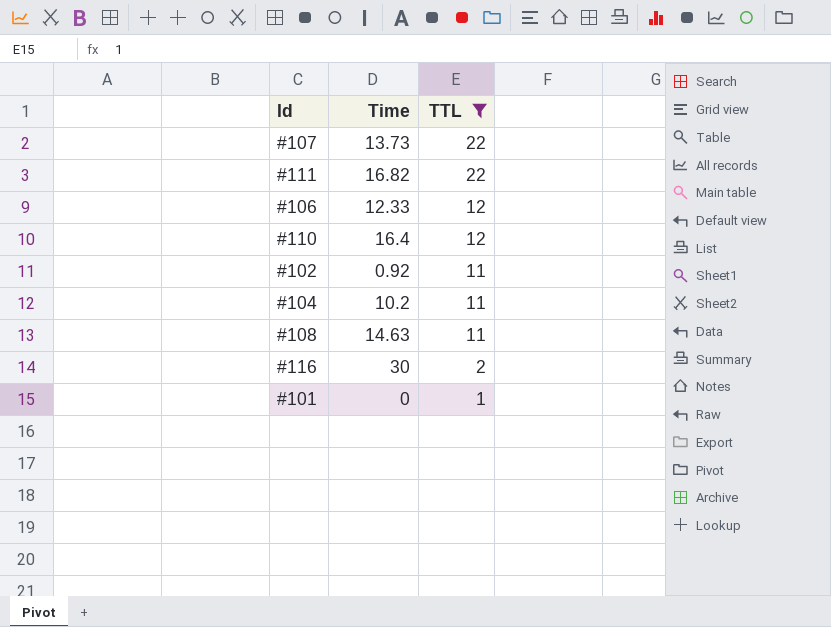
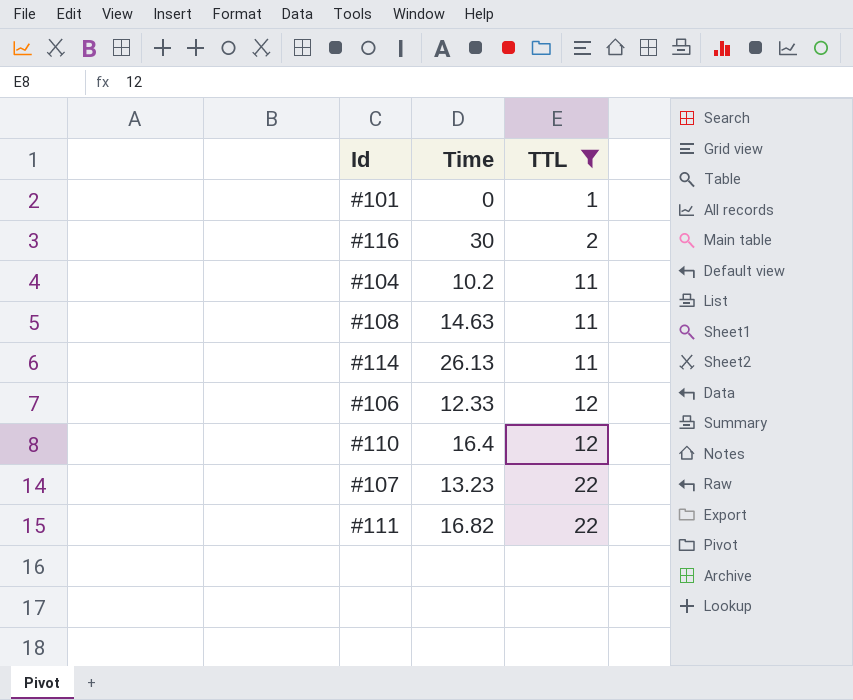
row order: TTL descending -> TTL ascending
row #102: 0.92 | 11 -> none
row #114: none -> 26.13 | 11
#107 | Time: 13.73 -> 13.23

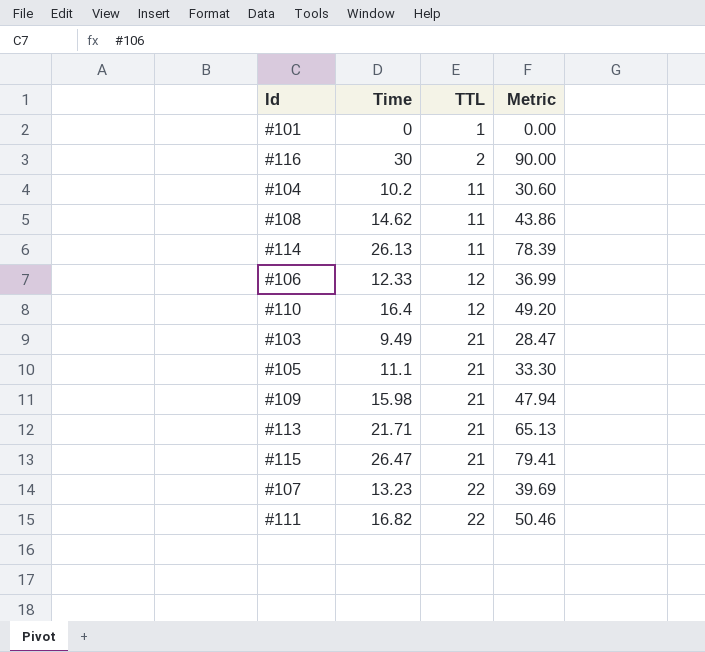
filter: TTL != 21 -> none
column Metric | formula: none -> [Time] * 3
#108 | Time: 14.63 -> 14.62

